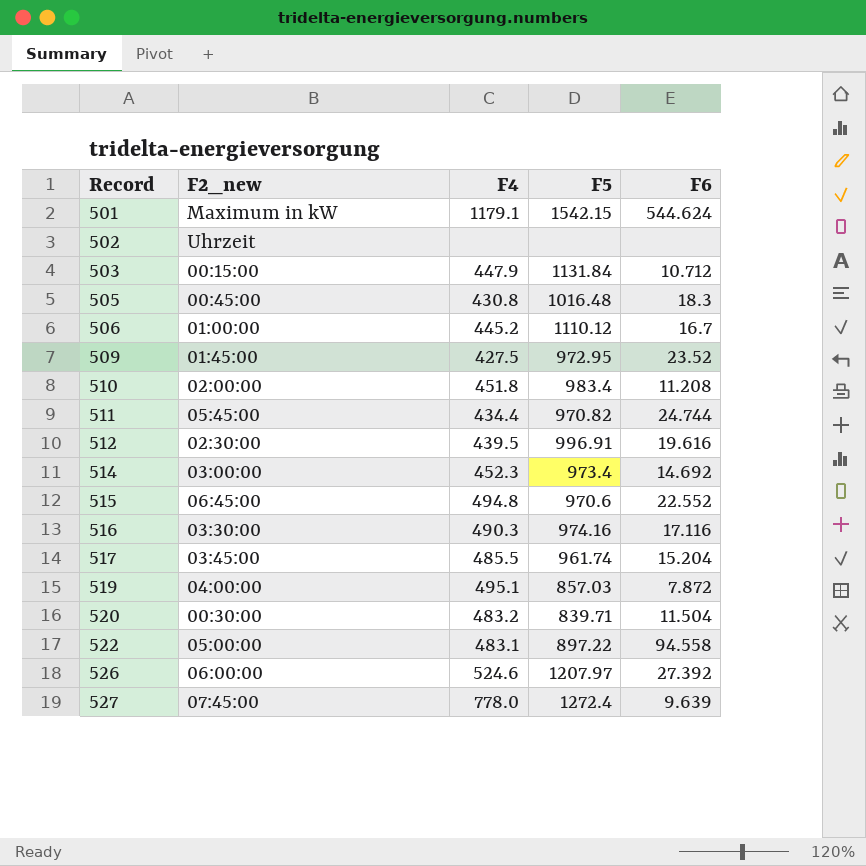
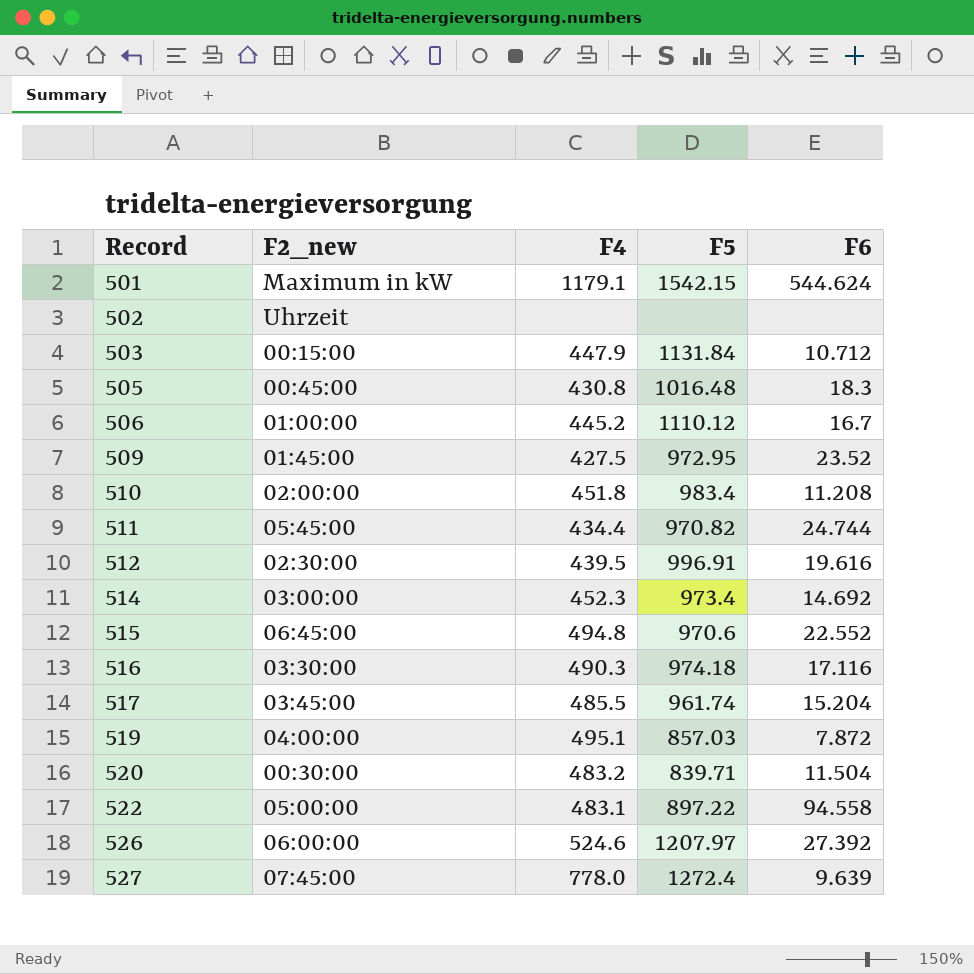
516 | F5: 974.16 -> 974.18

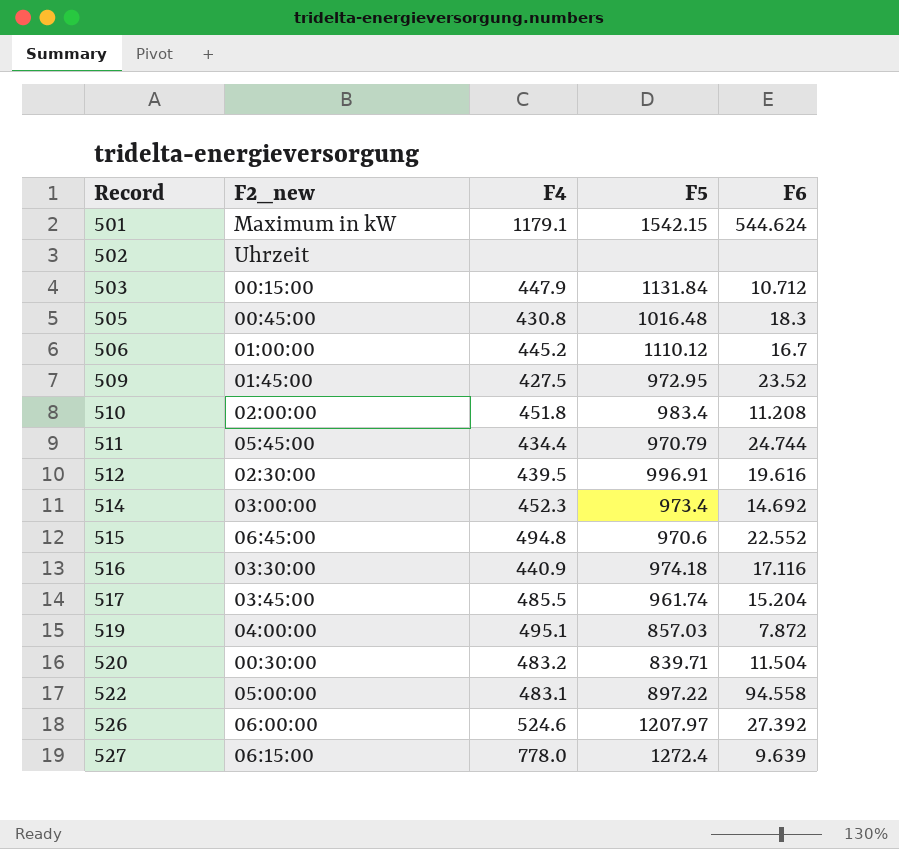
511 | F5: 970.82 -> 970.79
516 | F4: 490.3 -> 440.9
527 | F2_new: 07:45:00 -> 06:15:00

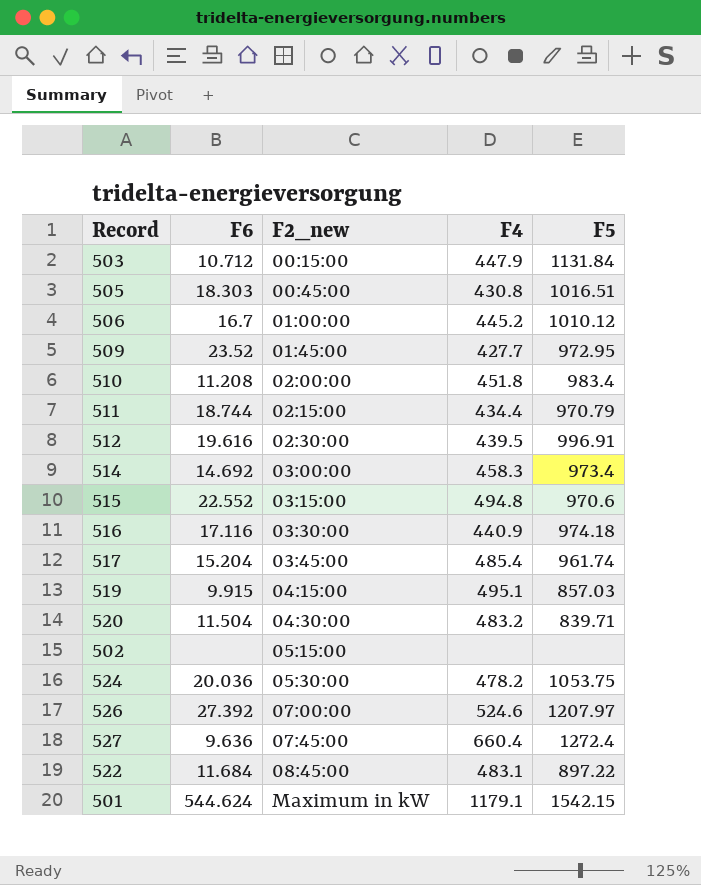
row order: Record ascending -> F2_new ascending
column F6 | position: 5 -> 2
505 | F6: 18.3 -> 18.303
505 | F5: 1016.48 -> 1016.51
506 | F5: 1110.12 -> 1010.12
509 | F4: 427.5 -> 427.7
511 | F6: 24.744 -> 18.744
511 | F2_new: 05:45:00 -> 02:15:00
514 | F4: 452.3 -> 458.3
515 | F2_new: 06:45:00 -> 03:15:00
517 | F4: 485.5 -> 485.4
519 | F6: 7.872 -> 9.915
519 | F2_new: 04:00:00 -> 04:15:00
520 | F2_new: 00:30:00 -> 04:30:00
502 | F2_new: Uhrzeit -> 05:15:00
row 524: none -> 20.036 | 05:30:00 | 478.2 | 1053.75
526 | F2_new: 06:00:00 -> 07:00:00
527 | F6: 9.639 -> 9.636
527 | F2_new: 06:15:00 -> 07:45:00
527 | F4: 778.0 -> 660.4
522 | F6: 94.558 -> 11.684
522 | F2_new: 05:00:00 -> 08:45:00

